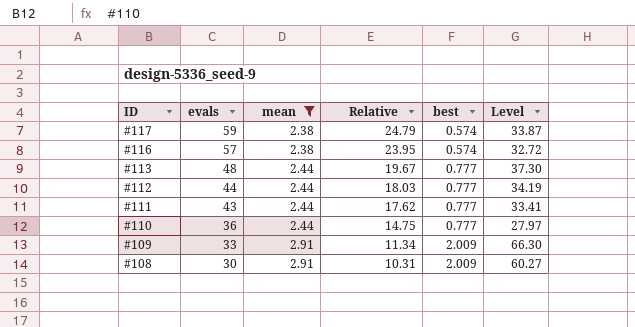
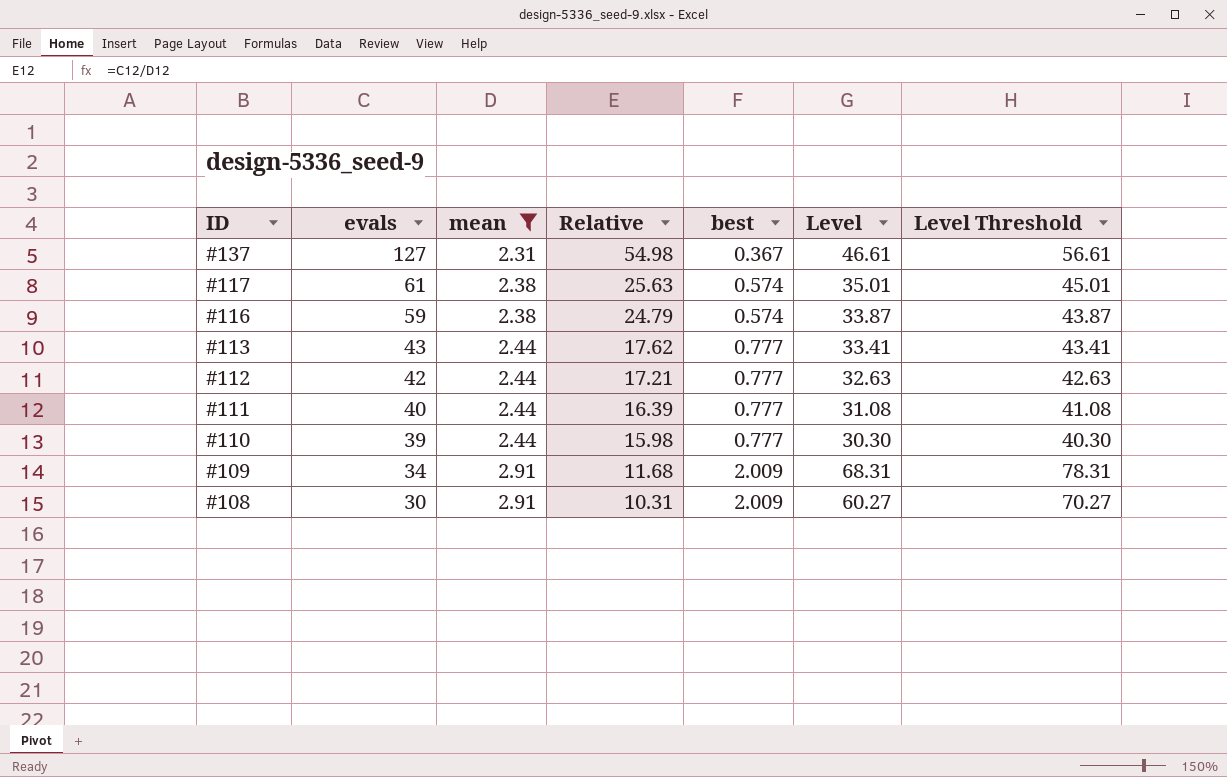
column Level Threshold | formula: none -> [Level] + 10
row #137: none -> 127 | 2.31 | 54.98 | 0.367 | 46.61 | 56.61
#117 | evals: 59 -> 61
#117 | Relative: 24.79 -> 25.63
#117 | Level: 33.87 -> 35.01
#116 | evals: 57 -> 59
#116 | Relative: 23.95 -> 24.79
#116 | Level: 32.72 -> 33.87
#113 | evals: 48 -> 43
#113 | Relative: 19.67 -> 17.62
#113 | Level: 37.30 -> 33.41
#112 | evals: 44 -> 42
#112 | Relative: 18.03 -> 17.21
#112 | Level: 34.19 -> 32.63
#111 | evals: 43 -> 40
#111 | Relative: 17.62 -> 16.39
#111 | Level: 33.41 -> 31.08
#110 | evals: 36 -> 39
#110 | Relative: 14.75 -> 15.98
#110 | Level: 27.97 -> 30.30
#109 | evals: 33 -> 34
#109 | Relative: 11.34 -> 11.68
#109 | Level: 66.30 -> 68.31

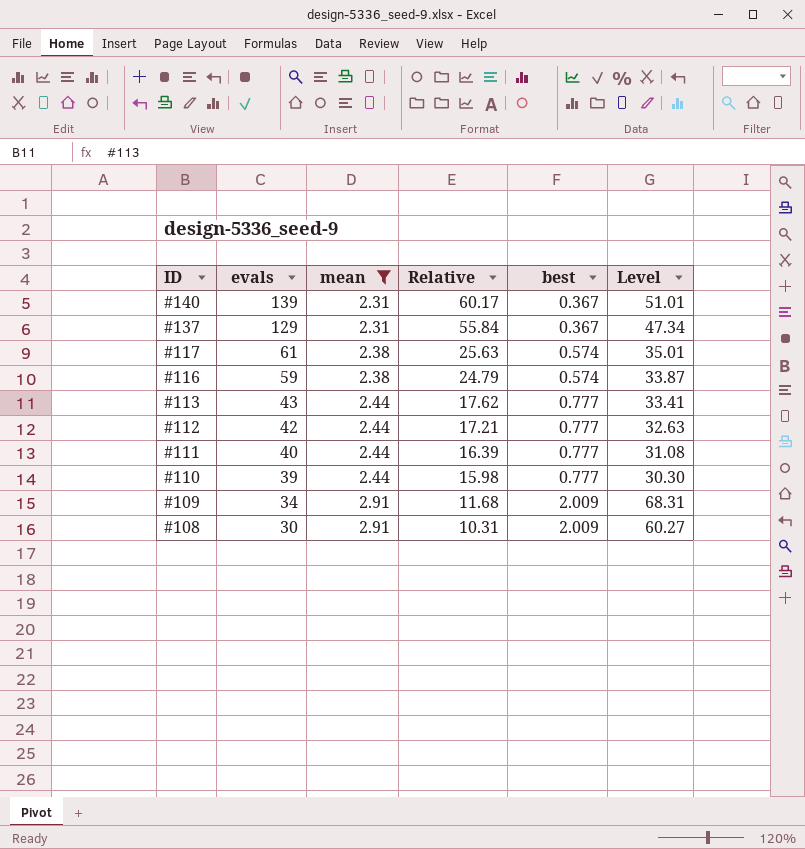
column Level Threshold | formula: [Level] + 10 -> none
row #140: none -> 139 | 2.31 | 60.17 | 0.367 | 51.01
#137 | evals: 127 -> 129
#137 | Relative: 54.98 -> 55.84
#137 | Level: 46.61 -> 47.34

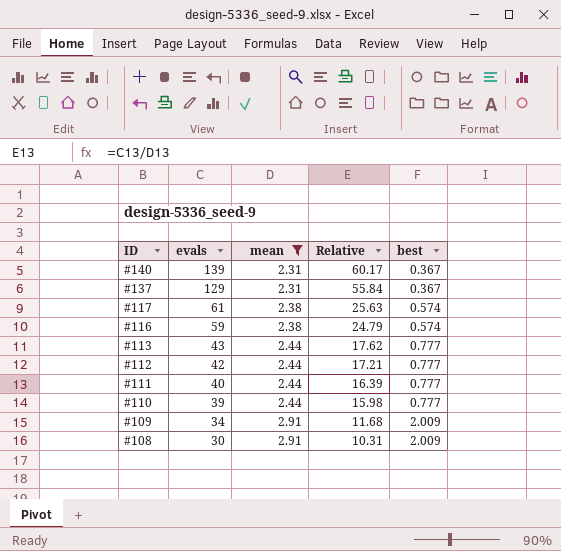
column Level | formula: [evals] * [best] -> none

